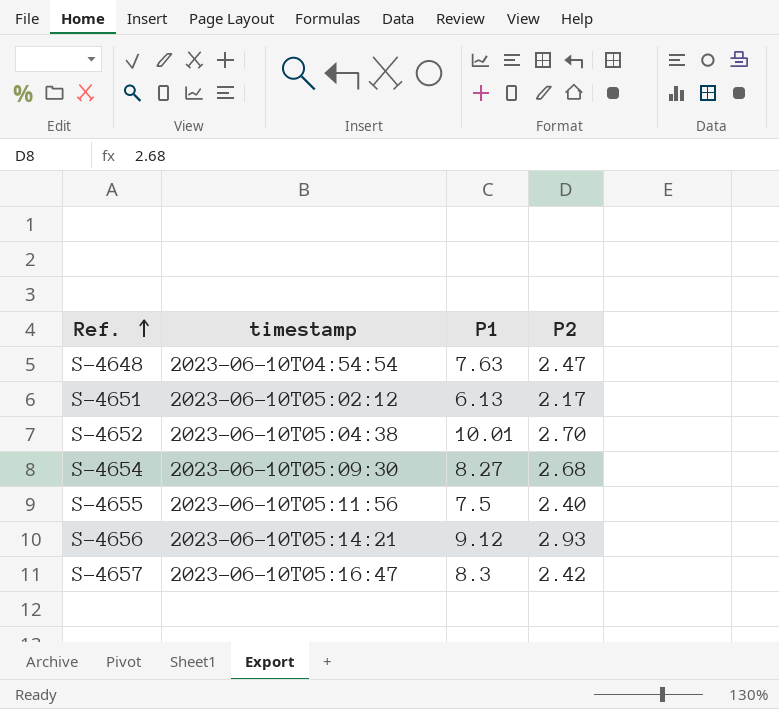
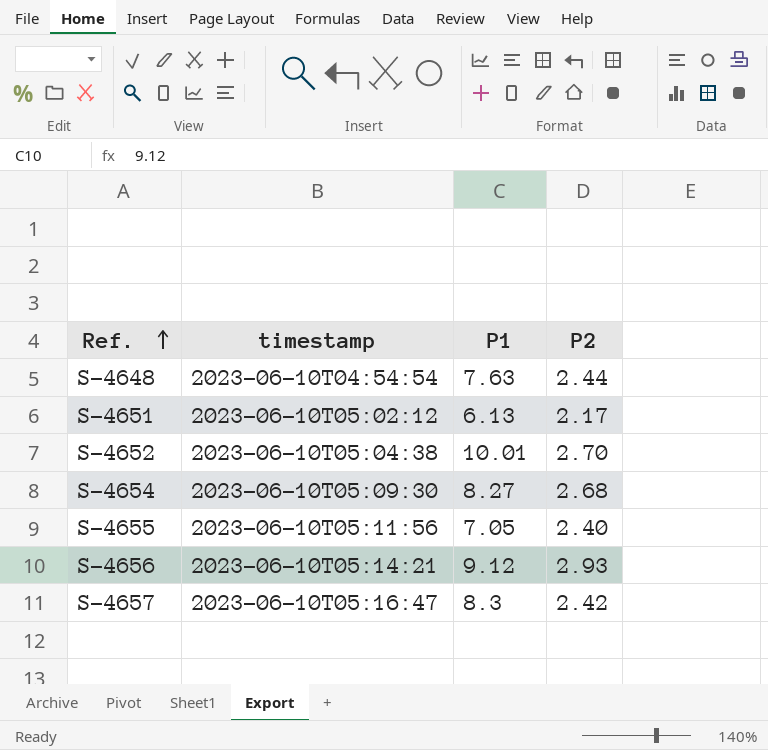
S-4648 | P2: 2.47 -> 2.44
S-4655 | P1: 7.5 -> 7.05

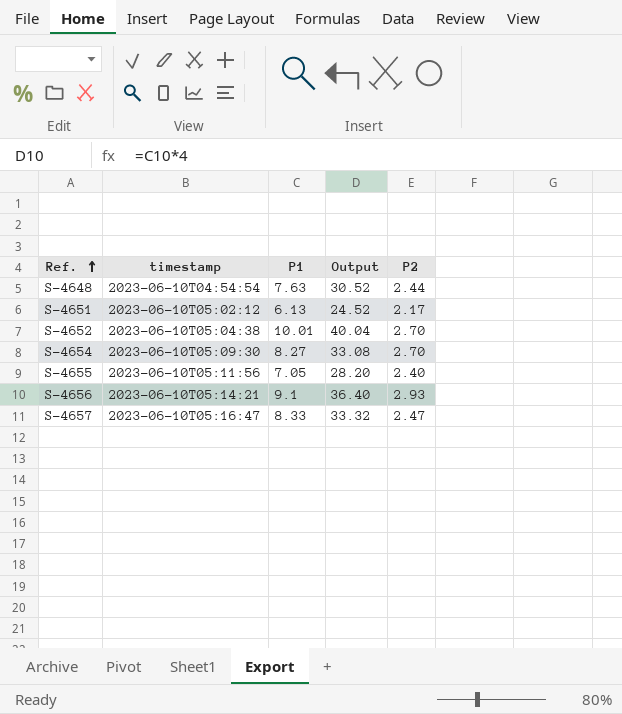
column Output | formula: none -> [P1] * 4
S-4654 | P2: 2.68 -> 2.70
S-4656 | P1: 9.12 -> 9.1
S-4657 | P1: 8.3 -> 8.33
S-4657 | P2: 2.42 -> 2.47

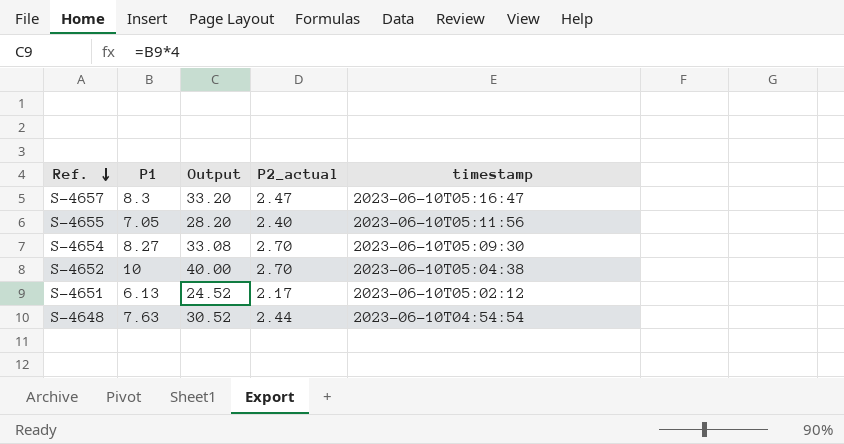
row order: Ref. ascending -> Ref. descending
column name: P2 -> P2_actual
column timestamp | position: 2 -> 5
row S-4656: 2023-06-10T05:14:21 | 9.1 | 36.40 | 2.93 -> none
S-4657 | P1: 8.33 -> 8.3
S-4657 | Output: 33.32 -> 33.20
S-4652 | P1: 10.01 -> 10
S-4652 | Output: 40.04 -> 40.00

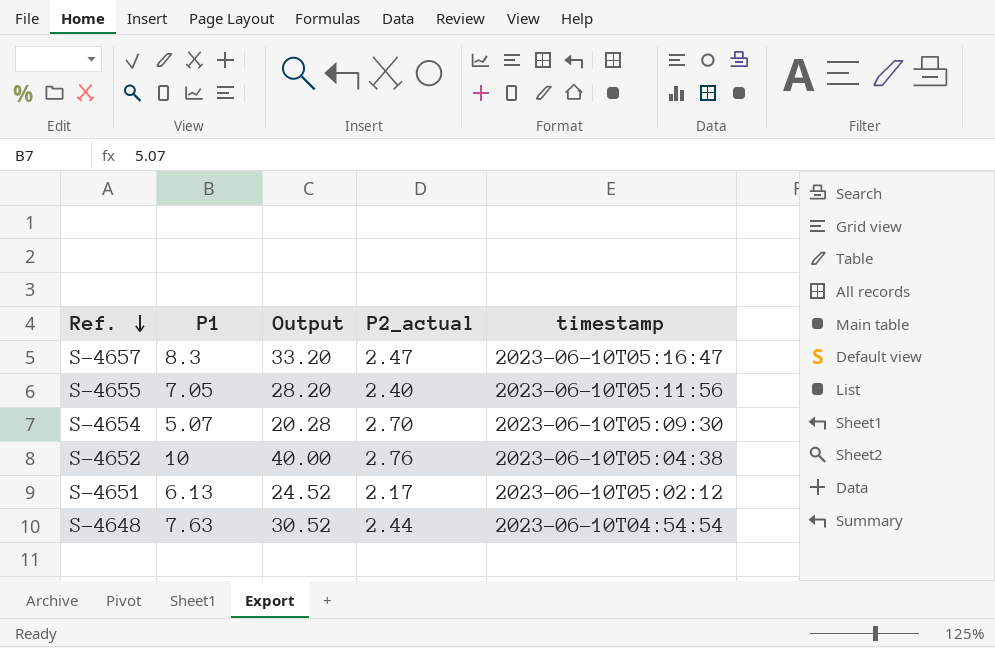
S-4654 | P1: 8.27 -> 5.07
S-4654 | Output: 33.08 -> 20.28
S-4652 | P2_actual: 2.70 -> 2.76

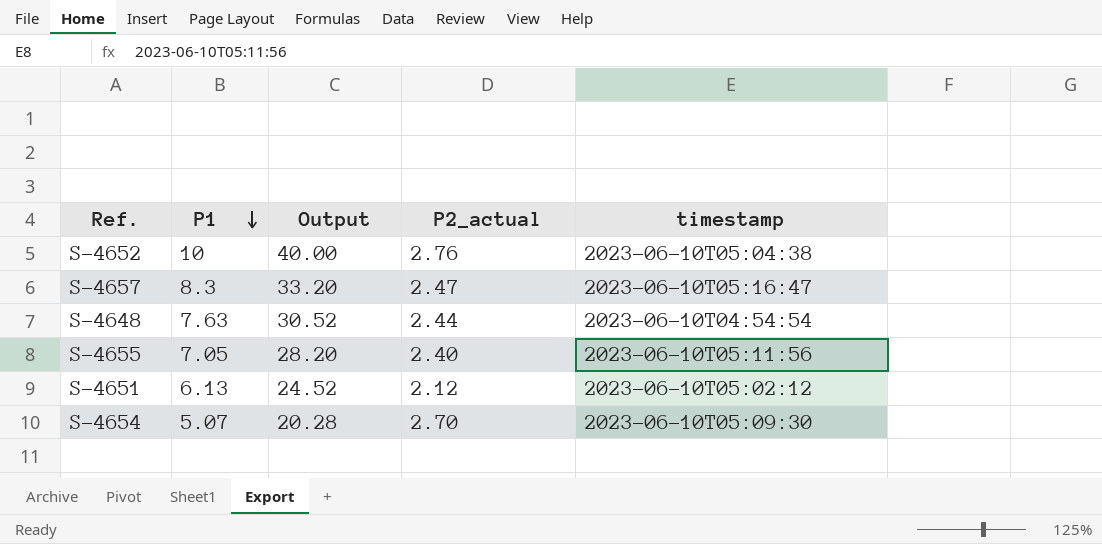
row order: Ref. descending -> P1 descending
S-4651 | P2_actual: 2.17 -> 2.12

